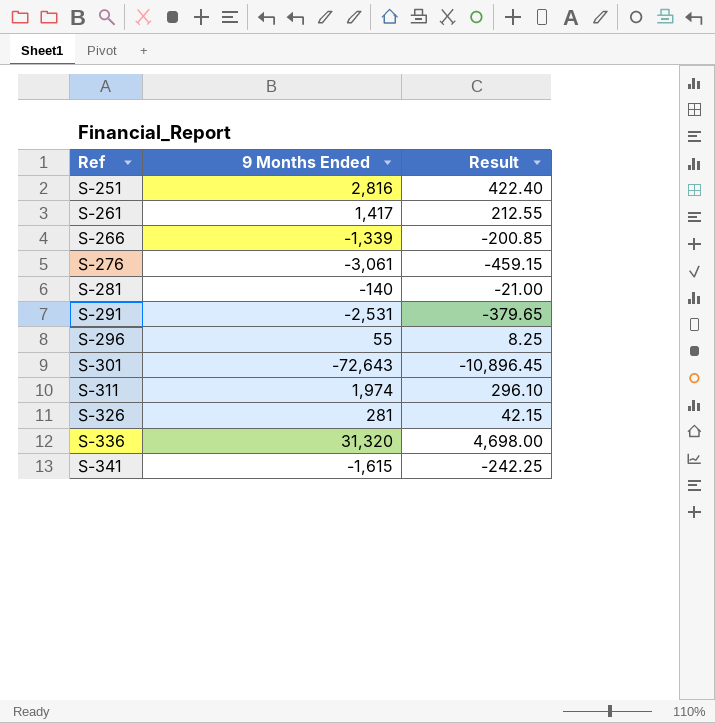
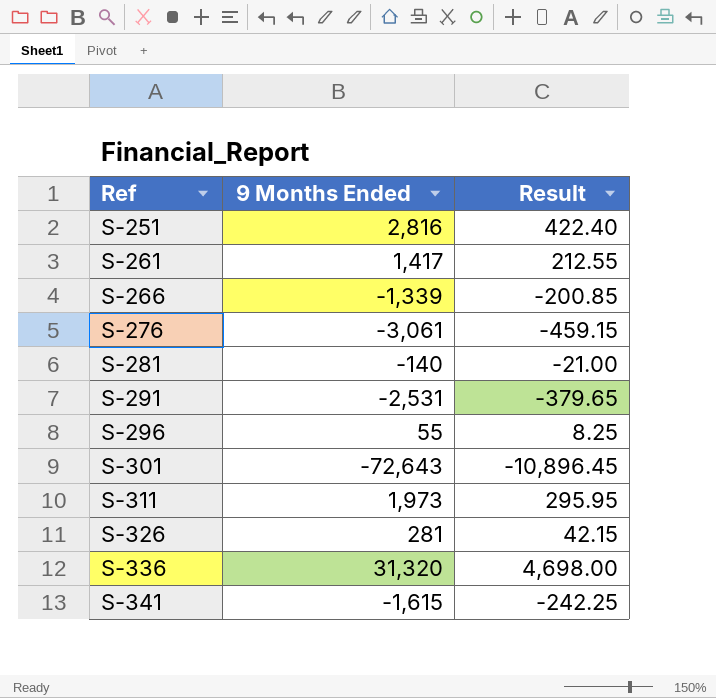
S-311 | 9 Months Ended: 1,974 -> 1,973
S-311 | Result: 296.10 -> 295.95

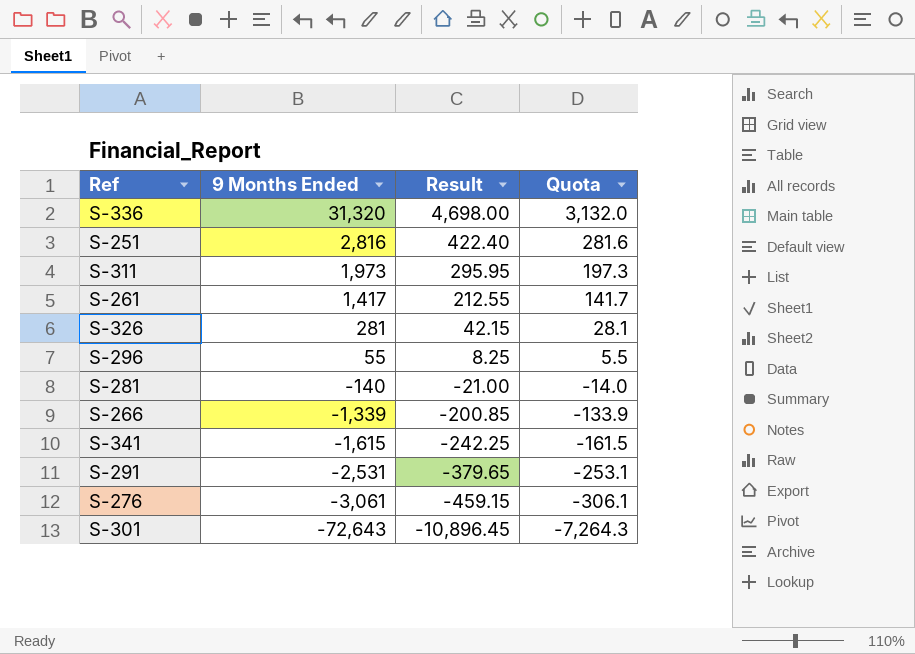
row order: Ref ascending -> 9 Months Ended descending
column Quota | formula: none -> [9 Months Ended] * 0.1

